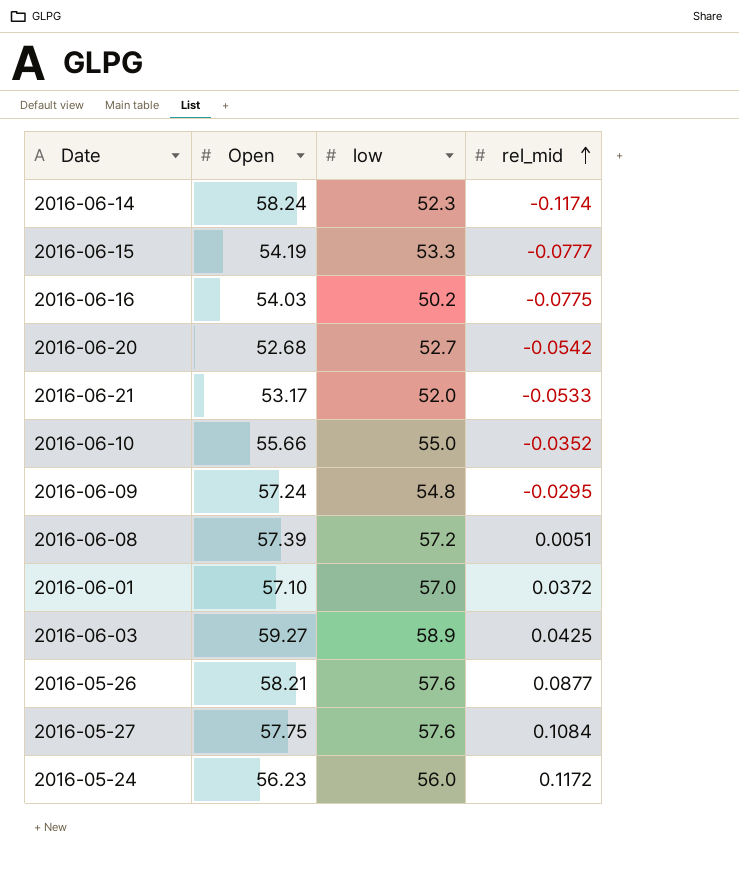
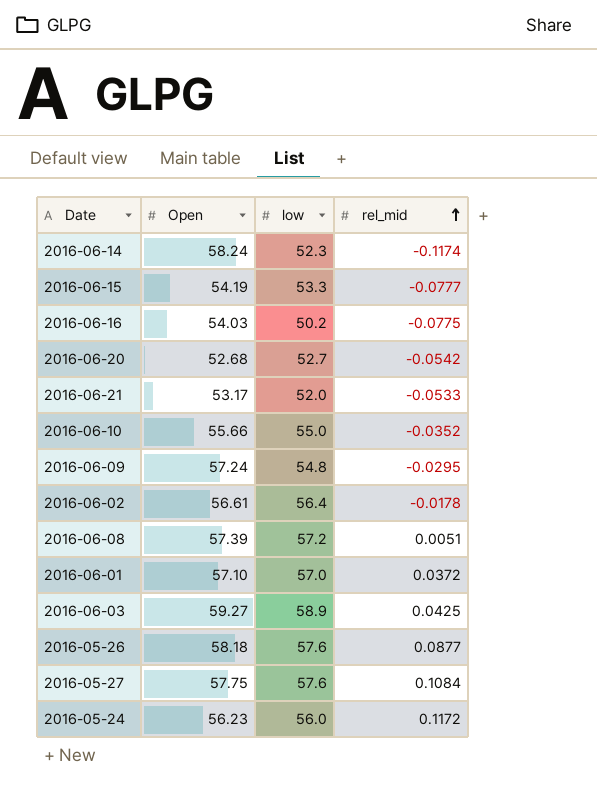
row 2016-06-02: none -> 56.61 | 56.4 | -0.0178
2016-05-26 | Open: 58.21 -> 58.18

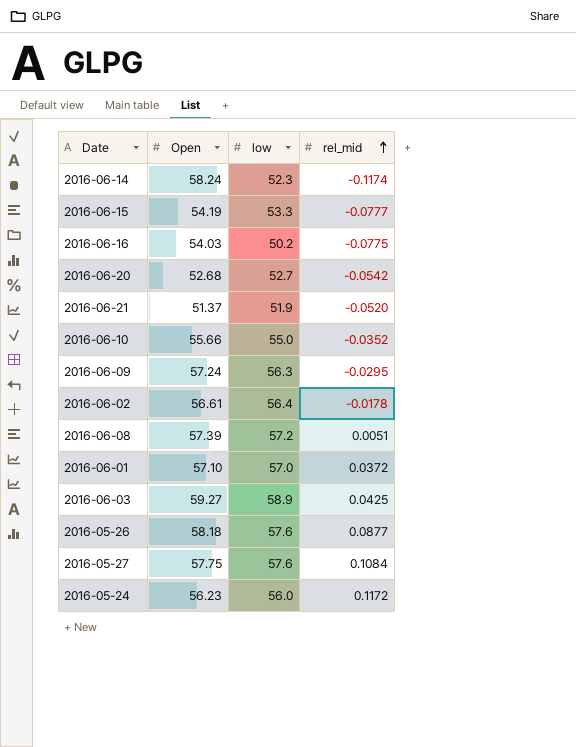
2016-06-21 | Open: 53.17 -> 51.37
2016-06-21 | low: 52.0 -> 51.9
2016-06-21 | rel_mid: -0.0533 -> -0.0520
2016-06-09 | low: 54.8 -> 56.3

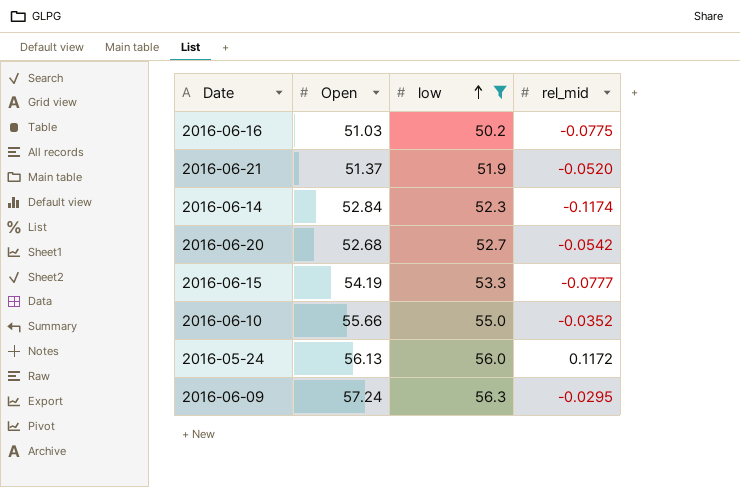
filter: none -> low <= 56.3
row order: rel_mid ascending -> low ascending
2016-06-16 | Open: 54.03 -> 51.03
2016-06-14 | Open: 58.24 -> 52.84
2016-05-24 | Open: 56.23 -> 56.13

